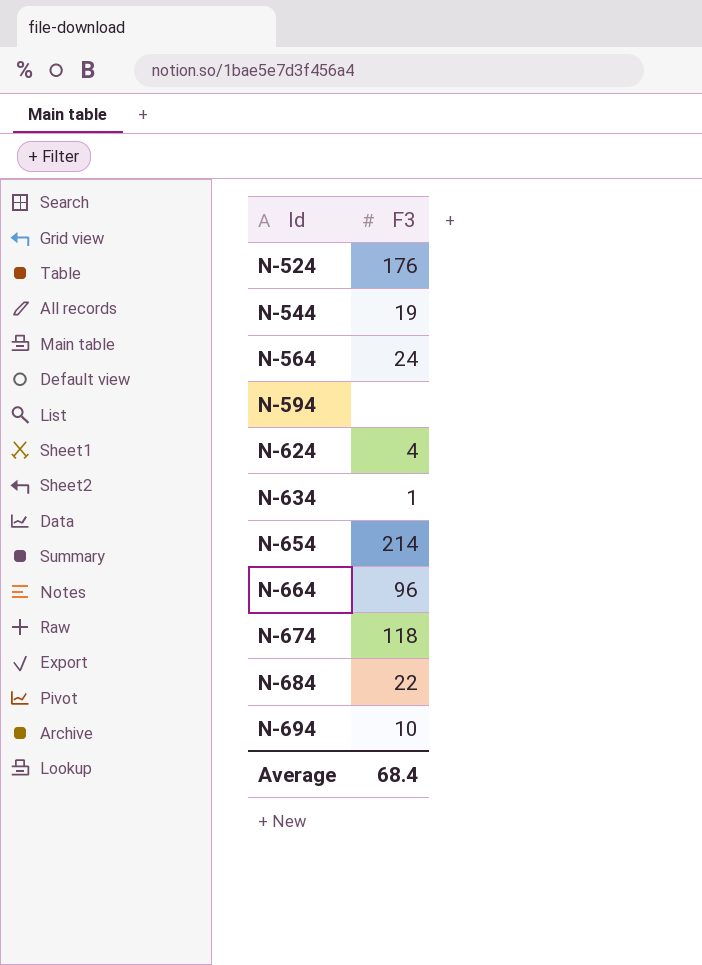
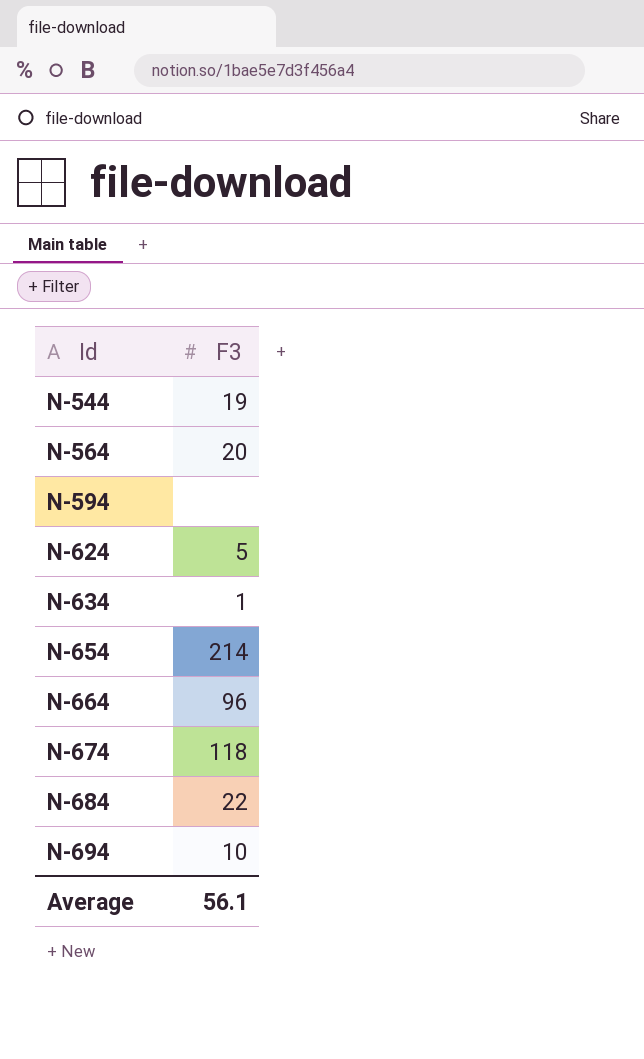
row N-524: 176 -> none
N-564 | F3: 24 -> 20
N-624 | F3: 4 -> 5
Average | F3: 68.4 -> 56.1

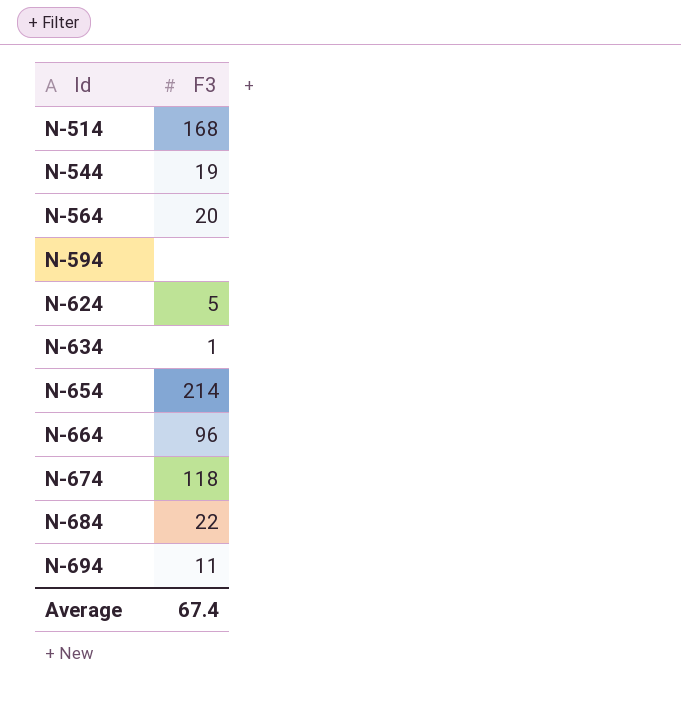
row N-514: none -> 168
N-694 | F3: 10 -> 11
Average | F3: 56.1 -> 67.4

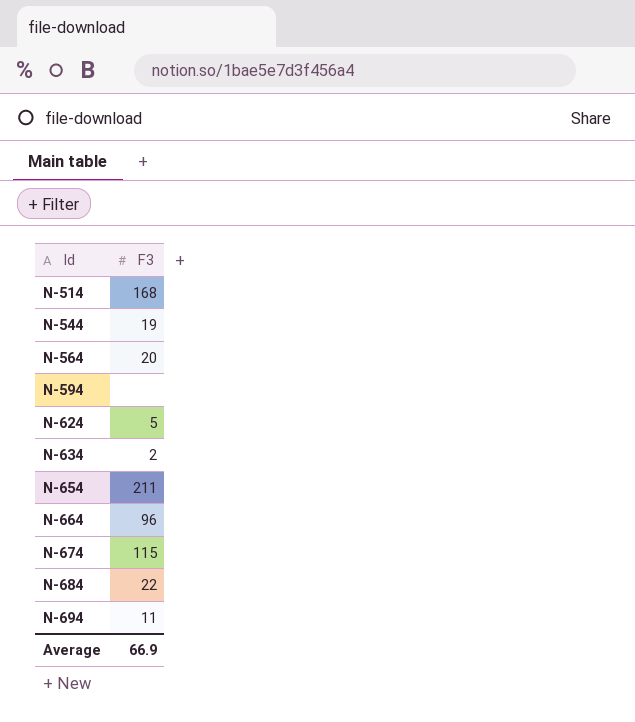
N-634 | F3: 1 -> 2
N-654 | F3: 214 -> 211
N-674 | F3: 118 -> 115
Average | F3: 67.4 -> 66.9

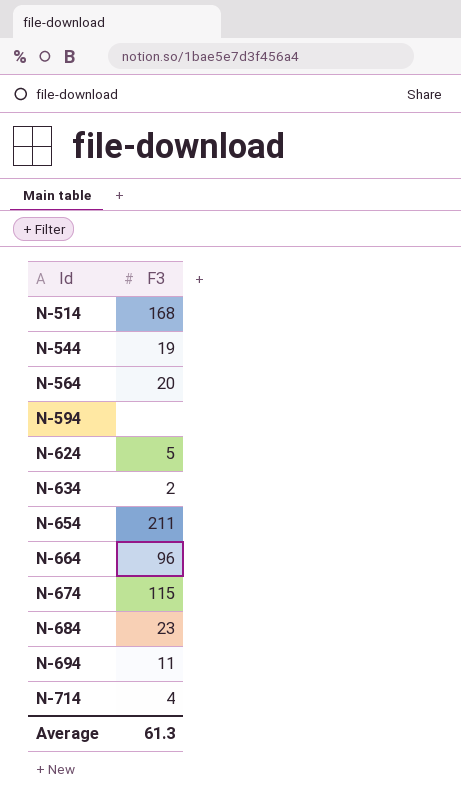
N-684 | F3: 22 -> 23
row N-714: none -> 4
Average | F3: 66.9 -> 61.3

